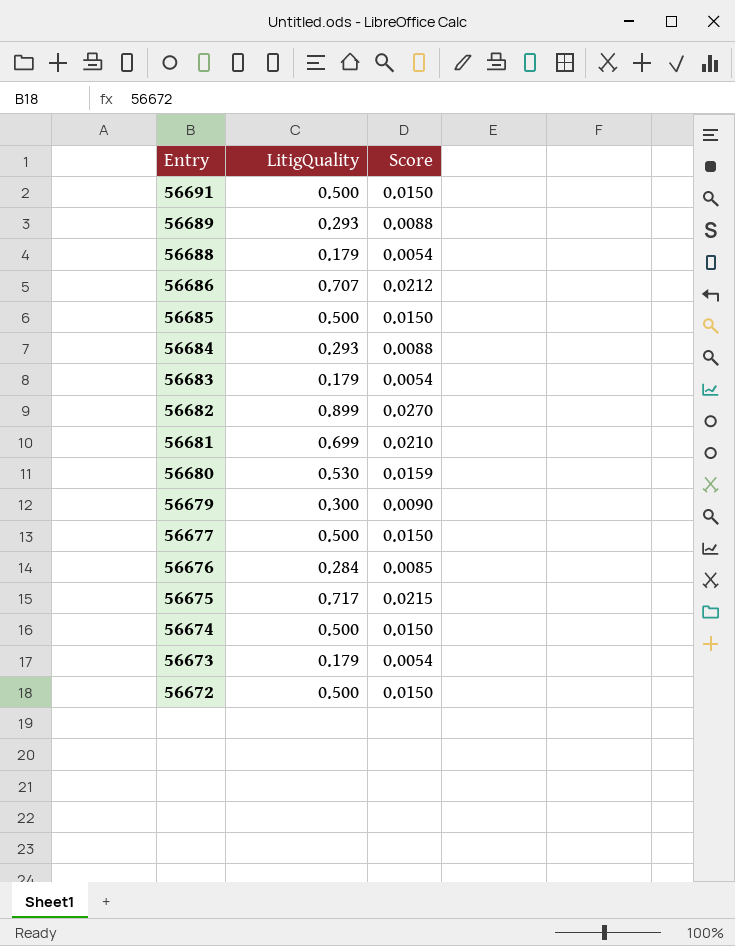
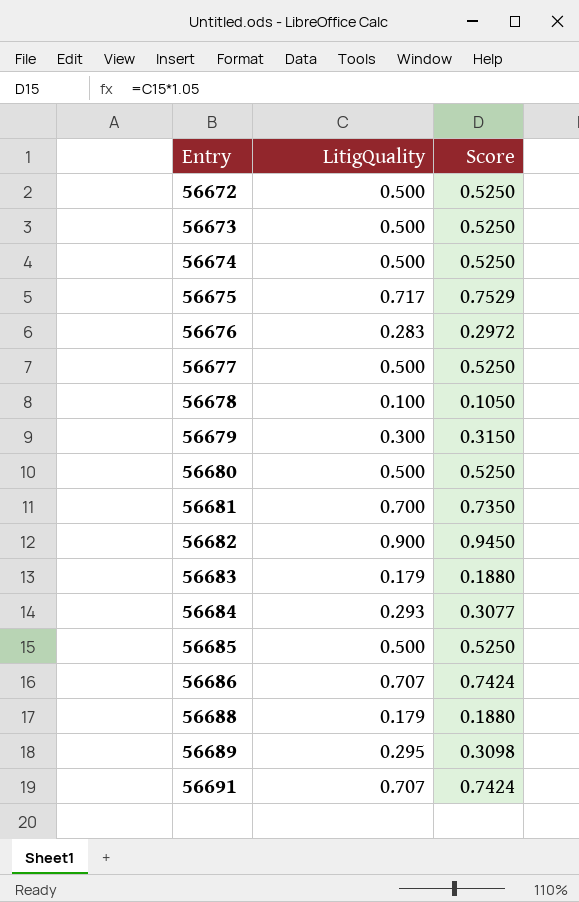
row order: Entry descending -> Entry ascending
column Score | formula: [LitigQuality] * 0.03 -> [LitigQuality] * 1.05
56673 | LitigQuality: 0.179 -> 0.500
56676 | LitigQuality: 0.284 -> 0.283
row 56678: none -> 0.100 | 0.1050
56680 | LitigQuality: 0.530 -> 0.500
56681 | LitigQuality: 0.699 -> 0.700
56682 | LitigQuality: 0.899 -> 0.900
56689 | LitigQuality: 0.293 -> 0.295
56691 | LitigQuality: 0.500 -> 0.707

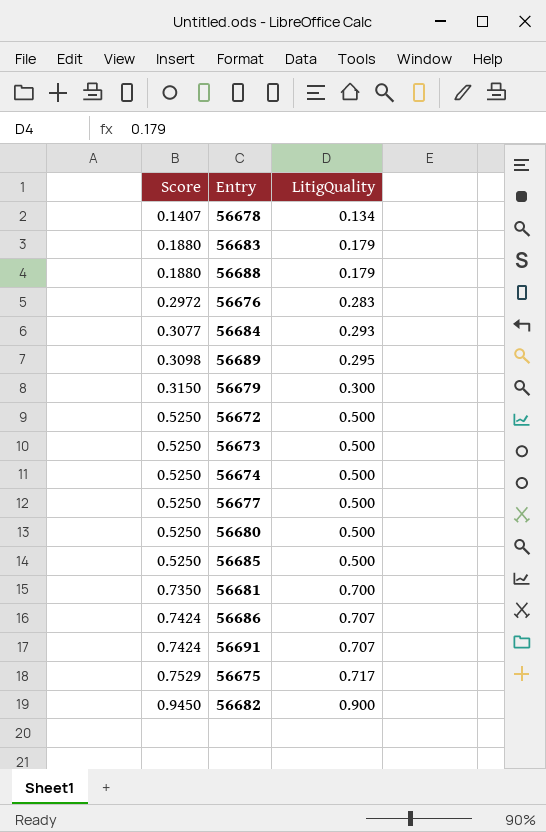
row order: Entry ascending -> Score ascending
column Score | position: 3 -> 1
56678 | Score: 0.1050 -> 0.1407
56678 | LitigQuality: 0.100 -> 0.134

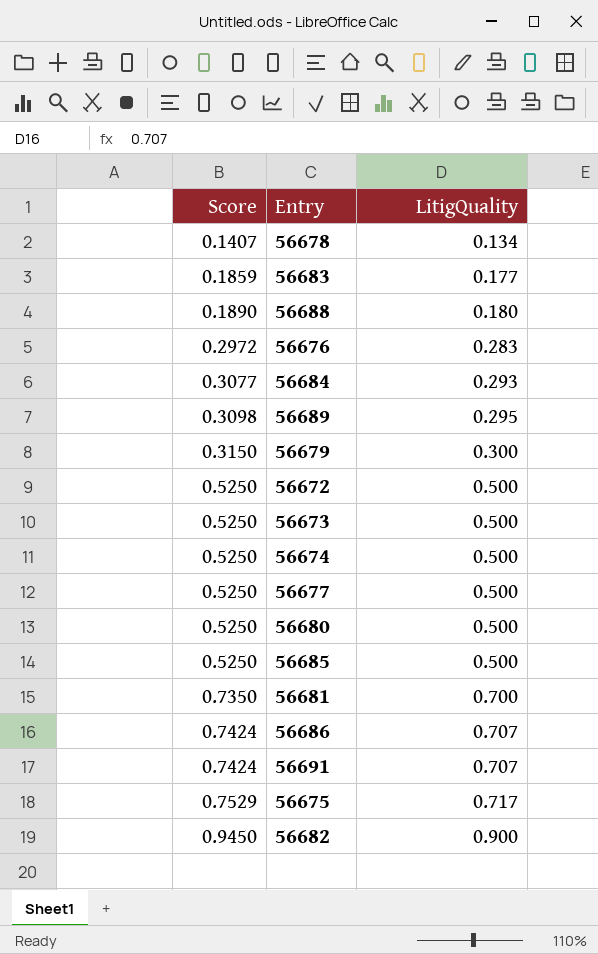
56683 | Score: 0.1880 -> 0.1859
56683 | LitigQuality: 0.179 -> 0.177
56688 | Score: 0.1880 -> 0.1890
56688 | LitigQuality: 0.179 -> 0.180

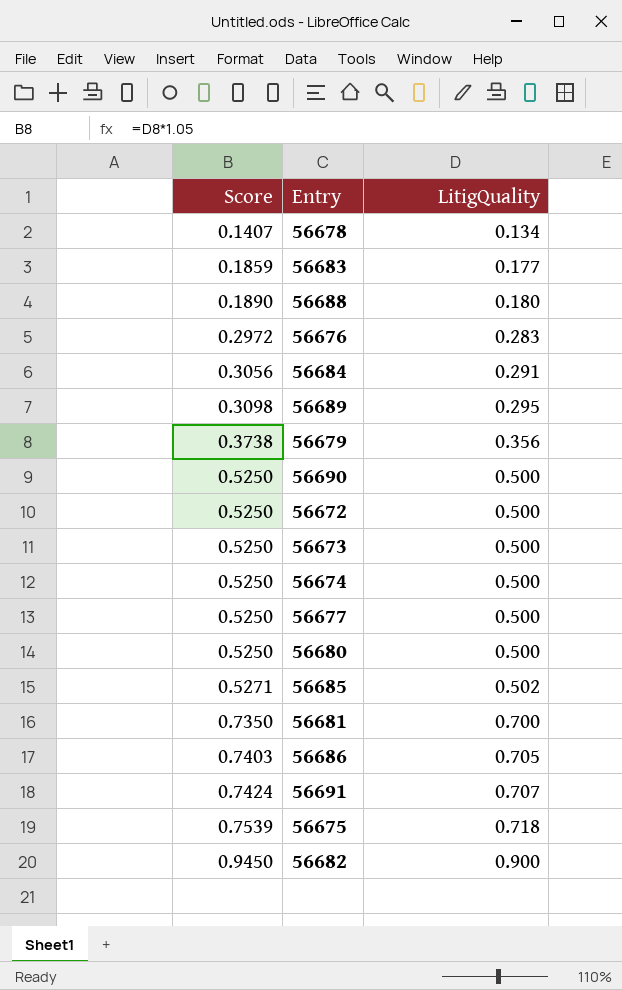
56684 | Score: 0.3077 -> 0.3056
56684 | LitigQuality: 0.293 -> 0.291
56679 | Score: 0.3150 -> 0.3738
56679 | LitigQuality: 0.300 -> 0.356
row 56690: none -> 0.5250 | 0.500
56685 | Score: 0.5250 -> 0.5271
56685 | LitigQuality: 0.500 -> 0.502
56686 | Score: 0.7424 -> 0.7403
56686 | LitigQuality: 0.707 -> 0.705
56675 | Score: 0.7529 -> 0.7539
56675 | LitigQuality: 0.717 -> 0.718

